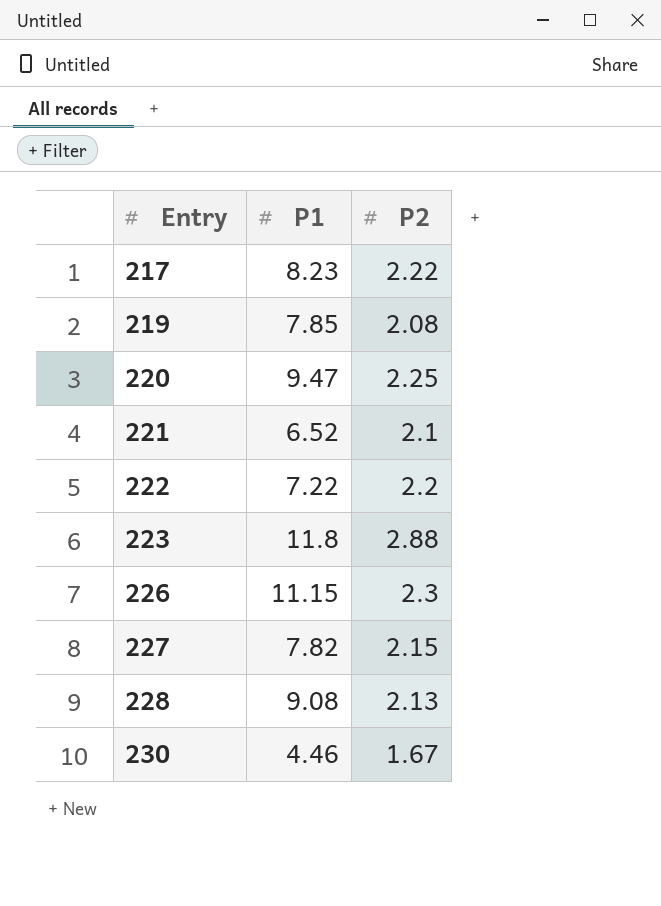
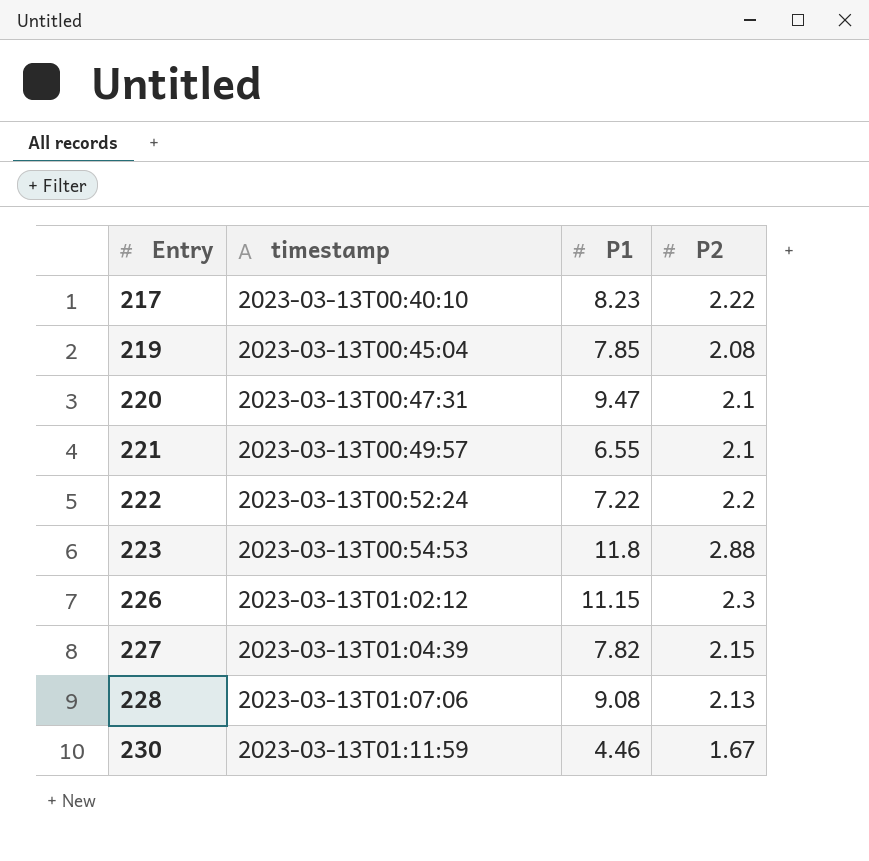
column timestamp | position: none -> 2
220 | P2: 2.25 -> 2.1
221 | P1: 6.52 -> 6.55

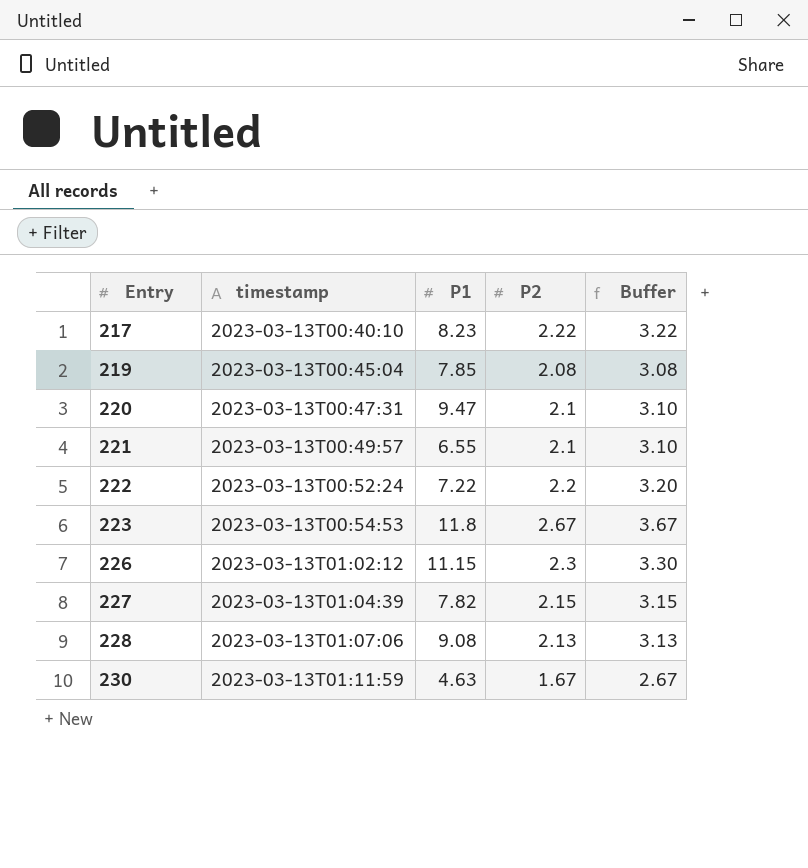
column Buffer | formula: none -> [P2] + 1
223 | P2: 2.88 -> 2.67
230 | P1: 4.46 -> 4.63

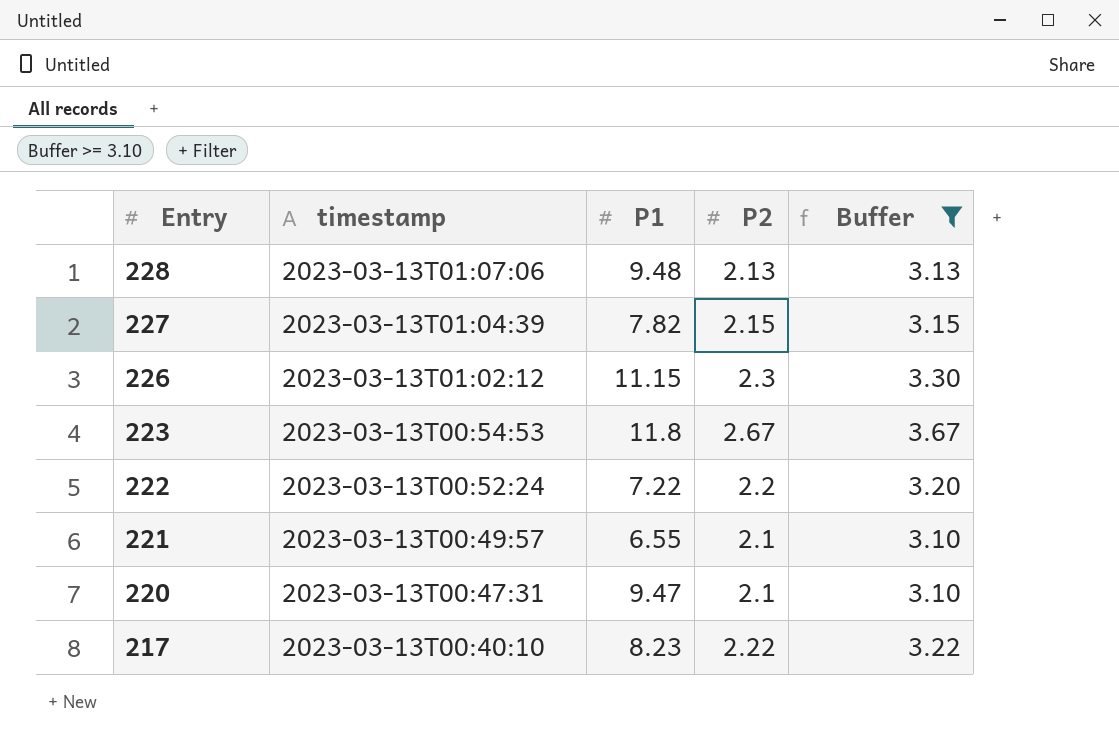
filter: none -> Buffer >= 3.10
row order: Entry ascending -> Entry descending
228 | P1: 9.08 -> 9.48

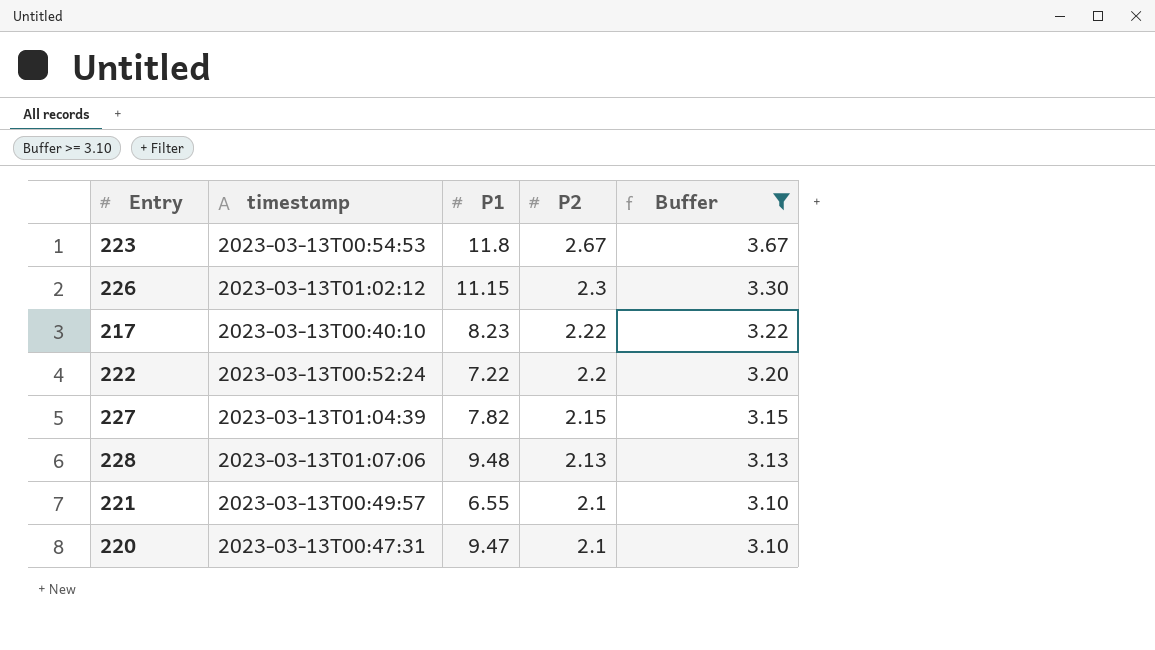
row order: Entry descending -> P2 descending

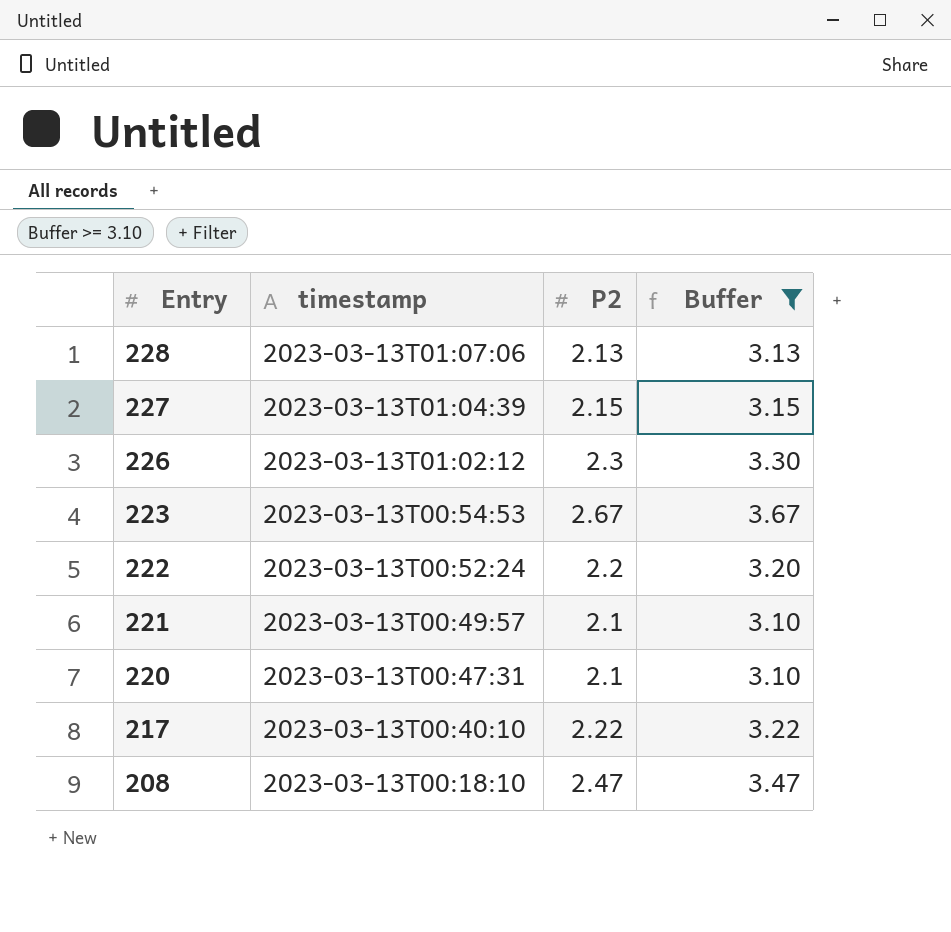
row order: P2 descending -> Entry descending
column P1 | position: 3 -> none
row 208: none -> 2023-03-13T00:18:10 | 2.47 | 3.47

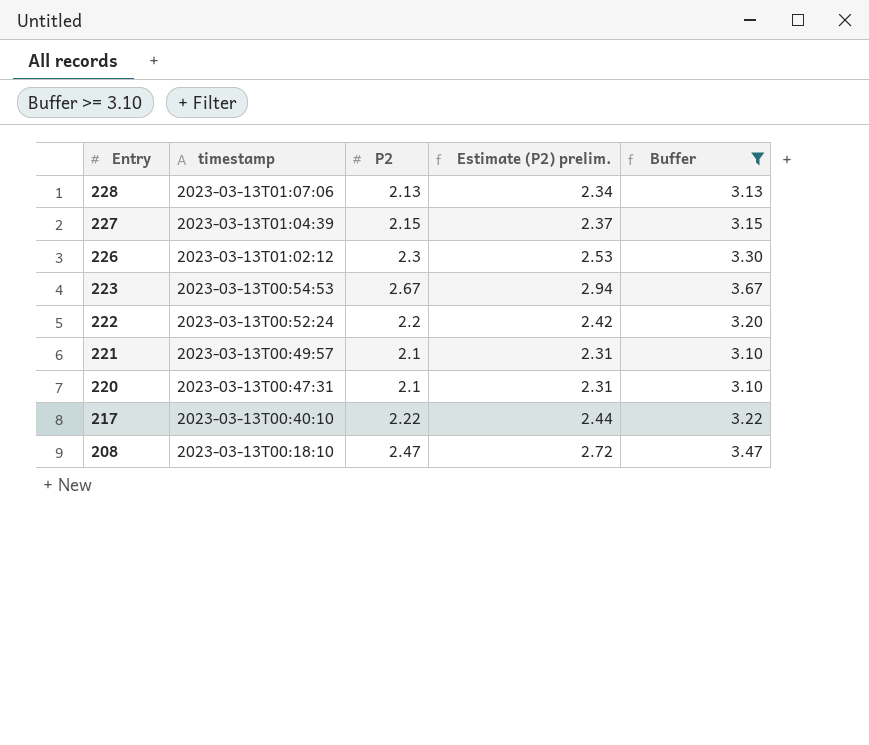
column Estimate (P2) prelim. | formula: none -> [P2] * 1.1

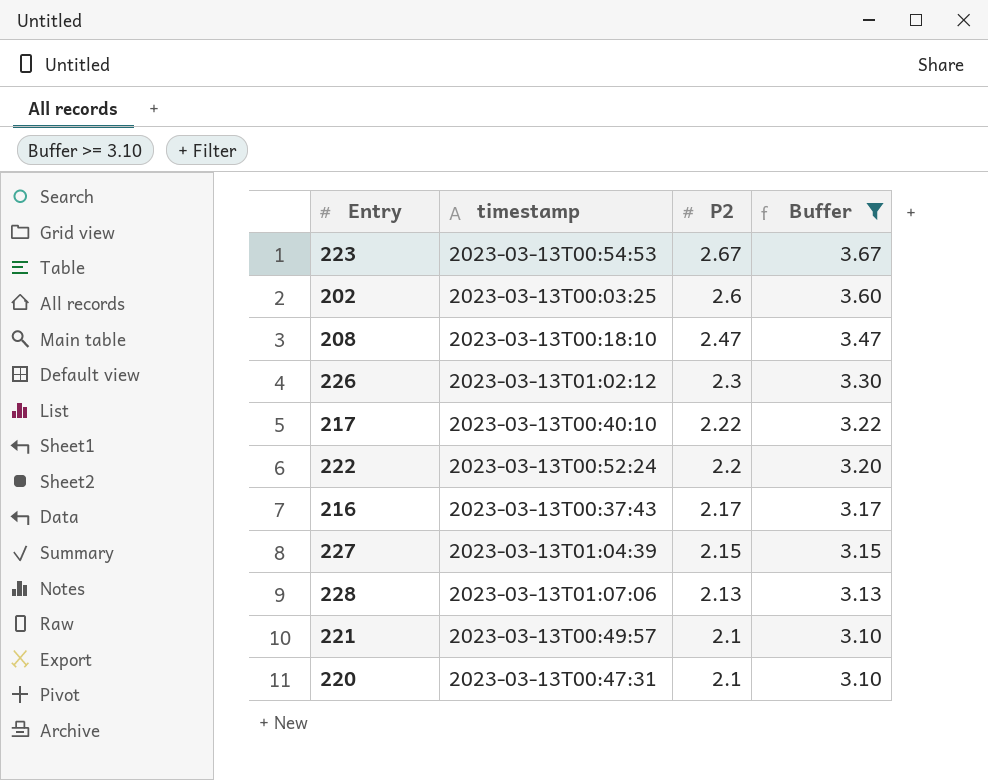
row order: Entry descending -> P2 descending
column Estimate (P2) prelim. | formula: [P2] * 1.1 -> none
row 202: none -> 2023-03-13T00:03:25 | 2.6 | 3.60
row 216: none -> 2023-03-13T00:37:43 | 2.17 | 3.17

